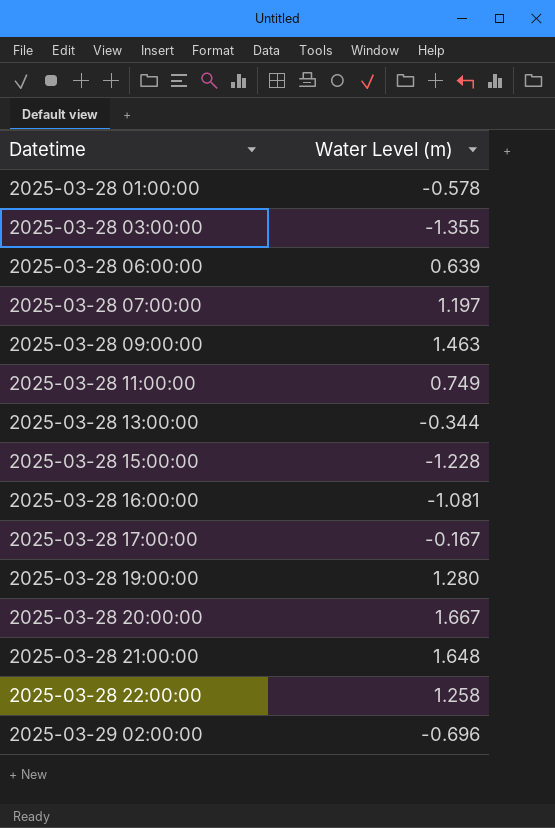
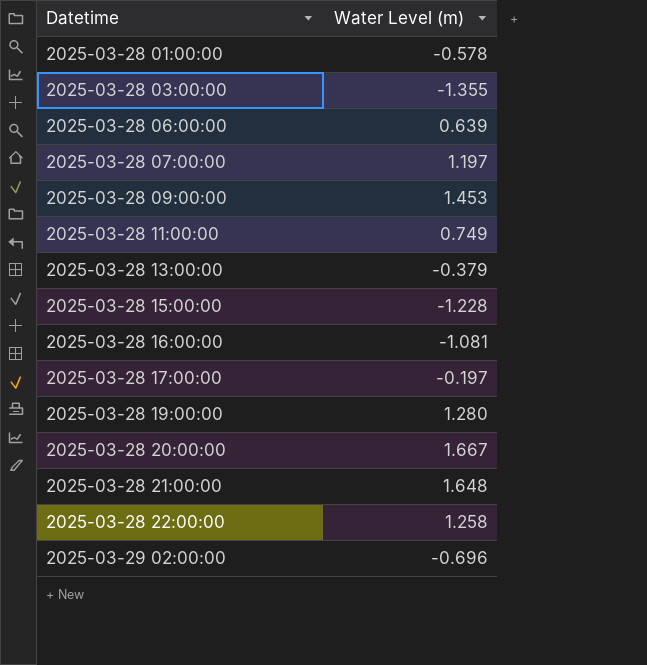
2025-03-28 09:00:00 | Water Level (m): 1.463 -> 1.453
2025-03-28 13:00:00 | Water Level (m): -0.344 -> -0.379
2025-03-28 17:00:00 | Water Level (m): -0.167 -> -0.197

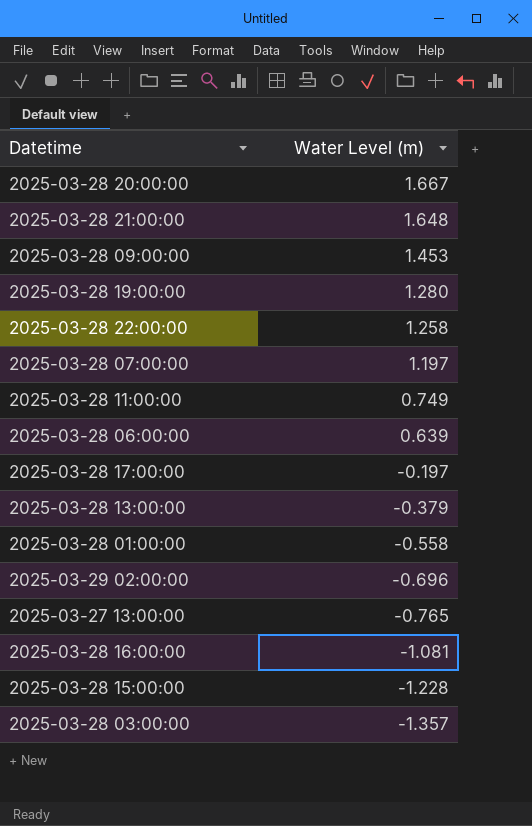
row order: Datetime ascending -> Water Level (m) descending
2025-03-28 01:00:00 | Water Level (m): -0.578 -> -0.558
row 2025-03-27 13:00:00: none -> -0.765
2025-03-28 03:00:00 | Water Level (m): -1.355 -> -1.357

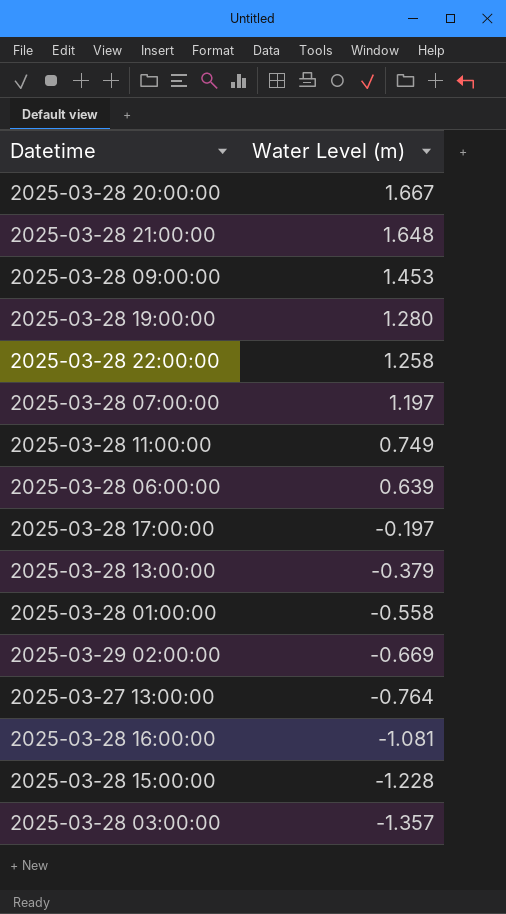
2025-03-29 02:00:00 | Water Level (m): -0.696 -> -0.669
2025-03-27 13:00:00 | Water Level (m): -0.765 -> -0.764

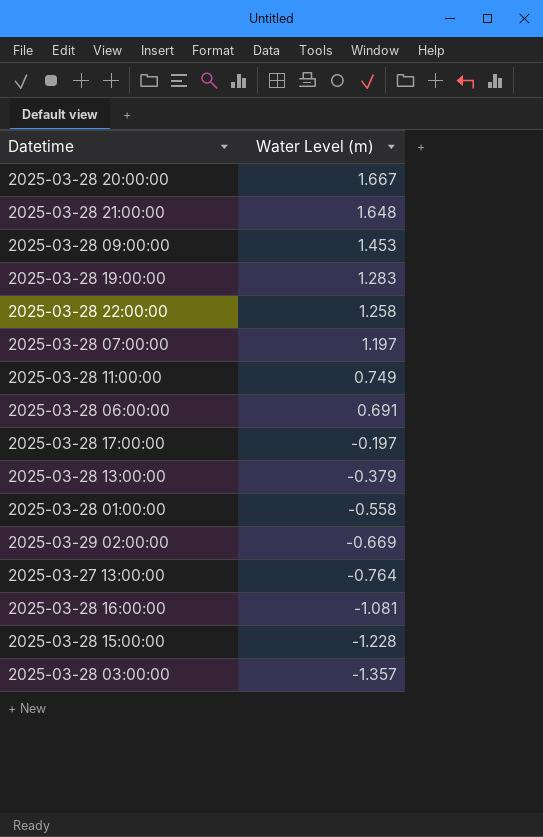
2025-03-28 19:00:00 | Water Level (m): 1.280 -> 1.283
2025-03-28 06:00:00 | Water Level (m): 0.639 -> 0.691

